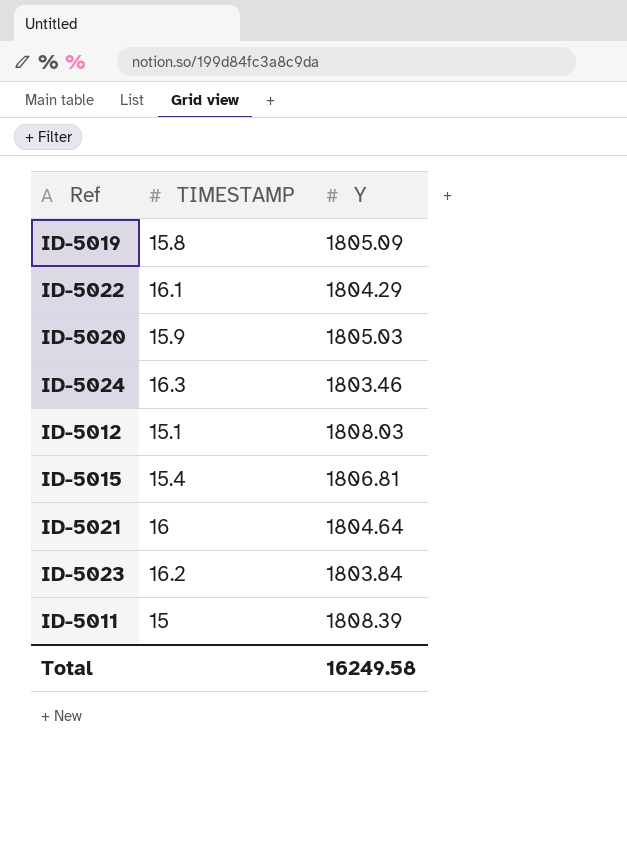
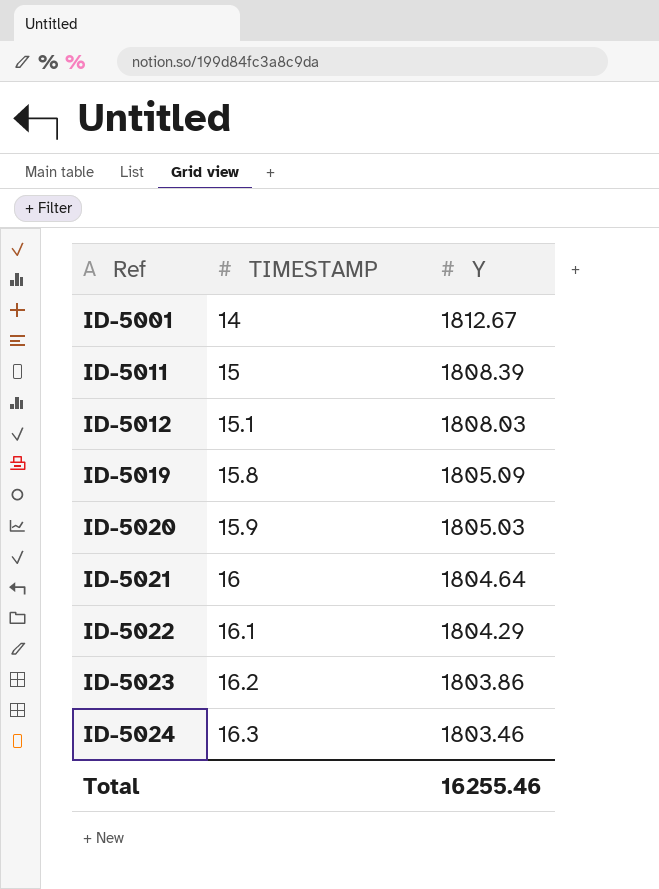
row order: none -> Ref ascending
row ID-5015: 15.4 | 1806.81 -> none
row ID-5001: none -> 14 | 1812.67
ID-5023 | Y: 1803.84 -> 1803.86
Total | Y: 16249.58 -> 16255.46

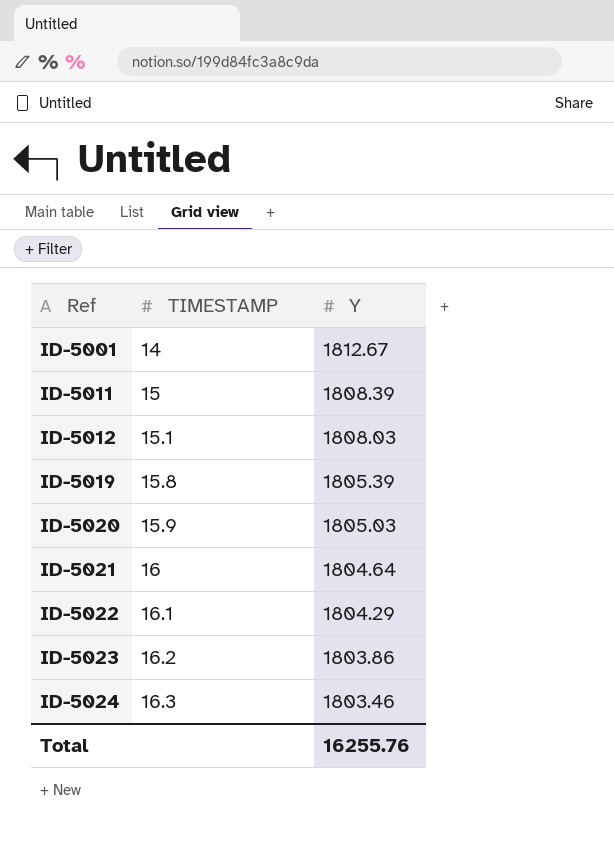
ID-5019 | Y: 1805.09 -> 1805.39
Total | Y: 16255.46 -> 16255.76

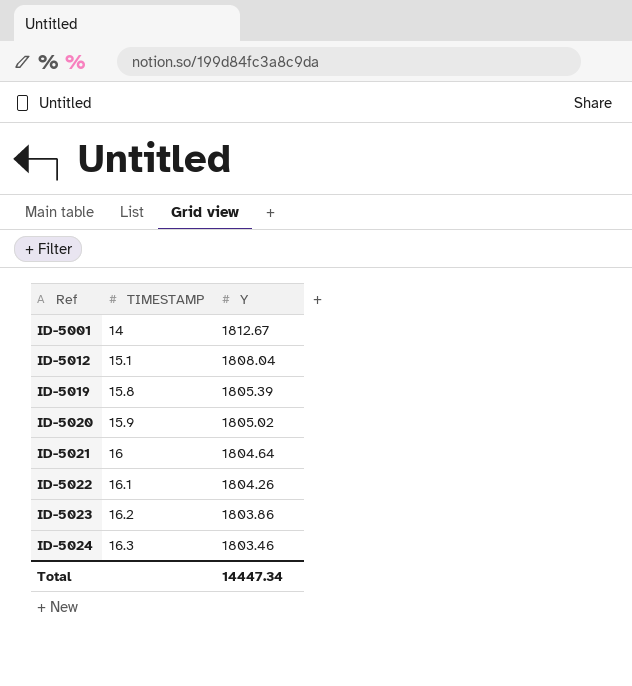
row ID-5011: 15 | 1808.39 -> none
ID-5012 | Y: 1808.03 -> 1808.04
ID-5020 | Y: 1805.03 -> 1805.02
ID-5022 | Y: 1804.29 -> 1804.26
Total | Y: 16255.76 -> 14447.34

